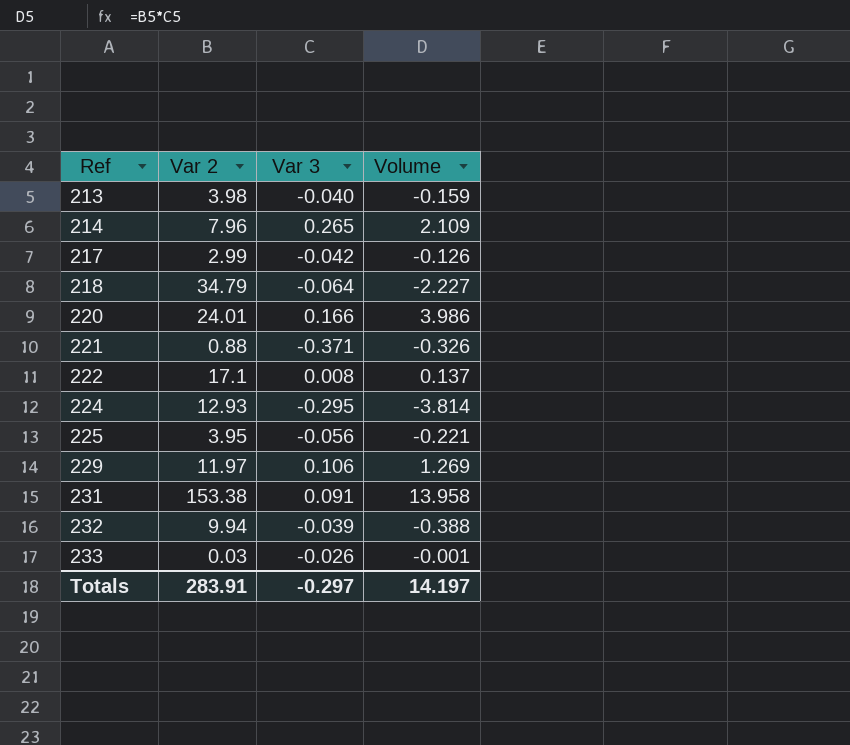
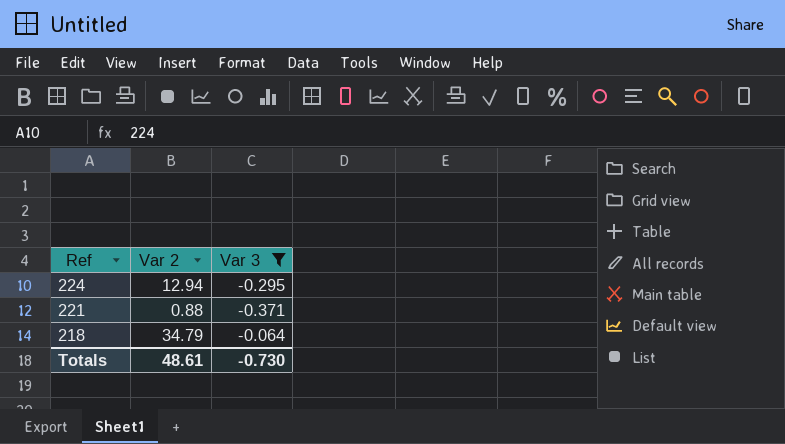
filter: none -> Var 3 <= -0.064
row order: Ref ascending -> Ref descending
column Volume | formula: [Var 2] * [Var 3] -> none
224 | Var 2: 12.93 -> 12.94
Totals | Var 2: 283.91 -> 48.61
Totals | Var 3: -0.297 -> -0.730

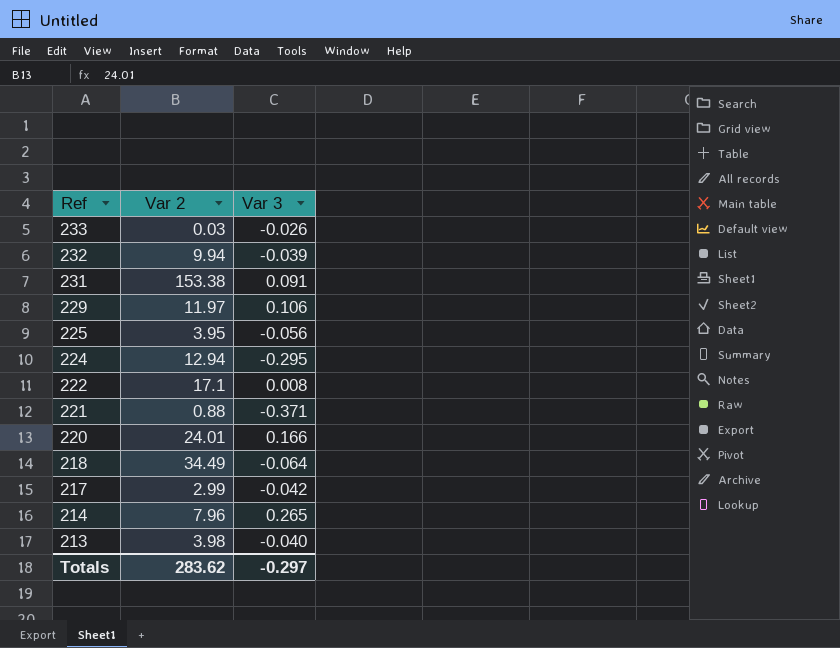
filter: Var 3 <= -0.064 -> none
218 | Var 2: 34.79 -> 34.49
Totals | Var 2: 48.61 -> 283.62
Totals | Var 3: -0.730 -> -0.297

